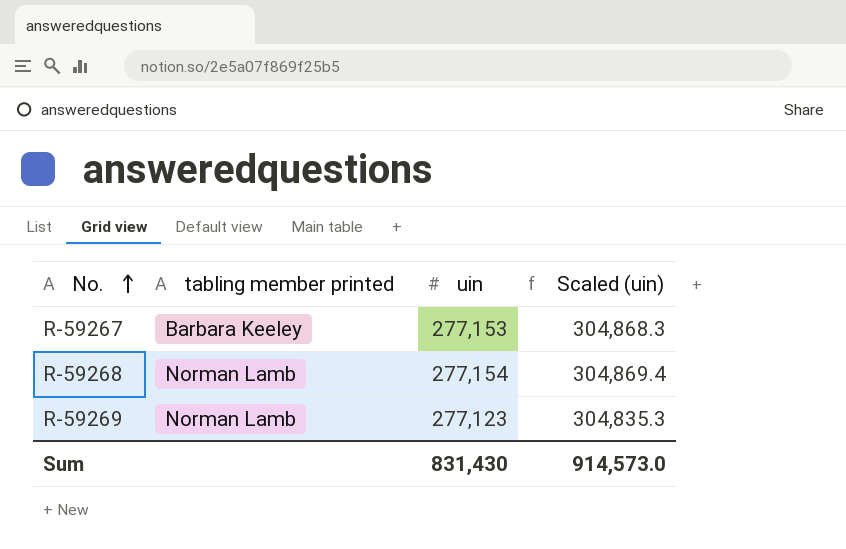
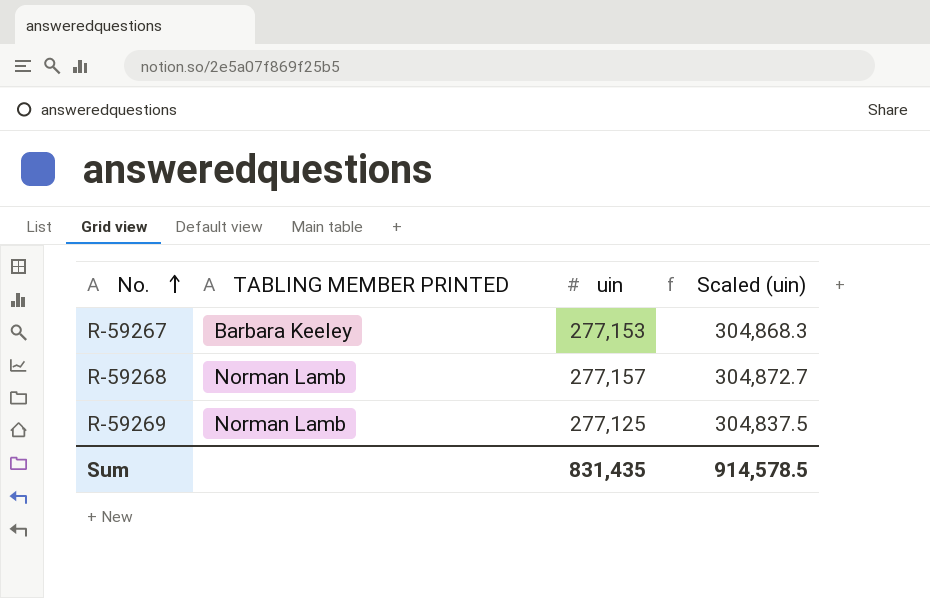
column name: tabling member printed -> TABLING MEMBER PRINTED
R-59268 | uin: 277,154 -> 277,157
R-59268 | Scaled (uin): 304,869.4 -> 304,872.7
R-59269 | uin: 277,123 -> 277,125
R-59269 | Scaled (uin): 304,835.3 -> 304,837.5
Sum | uin: 831,430 -> 831,435
Sum | Scaled (uin): 914,573.0 -> 914,578.5

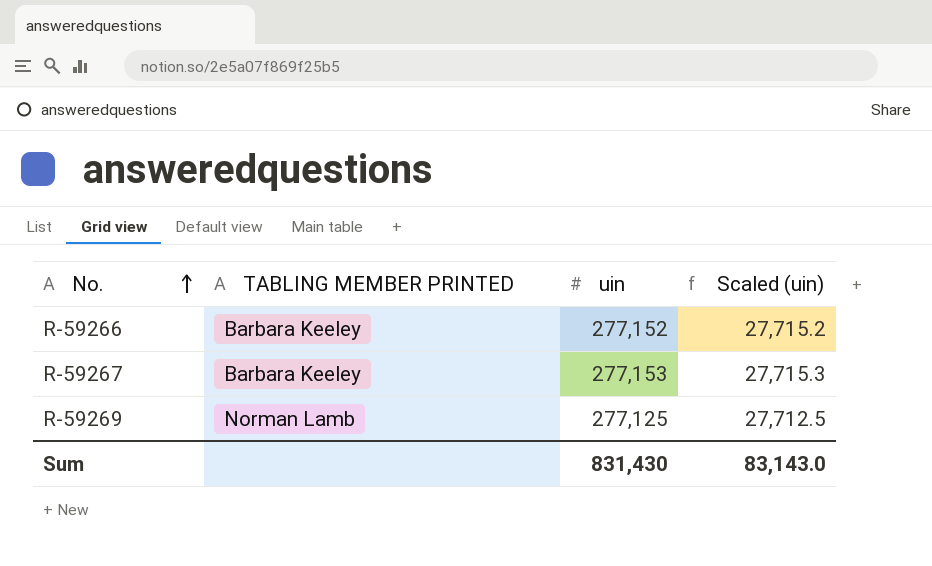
column Scaled (uin) | formula: [uin] * 1.1 -> [uin] * 0.1
row R-59268: Norman Lamb | 277,157 | 304,872.7 -> none
row R-59266: none -> Barbara Keeley | 277,152 | 27,715.2
Sum | uin: 831,435 -> 831,430
Sum | Scaled (uin): 914,578.5 -> 83,143.0

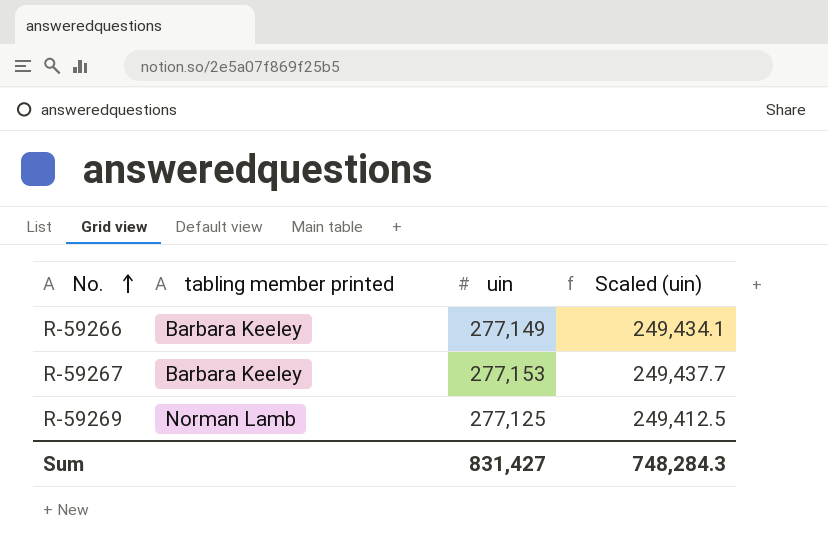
column name: TABLING MEMBER PRINTED -> tabling member printed
column Scaled (uin) | formula: [uin] * 0.1 -> [uin] * 0.9
R-59266 | uin: 277,152 -> 277,149
Sum | uin: 831,430 -> 831,427
Sum | Scaled (uin): 83,143.0 -> 748,284.3

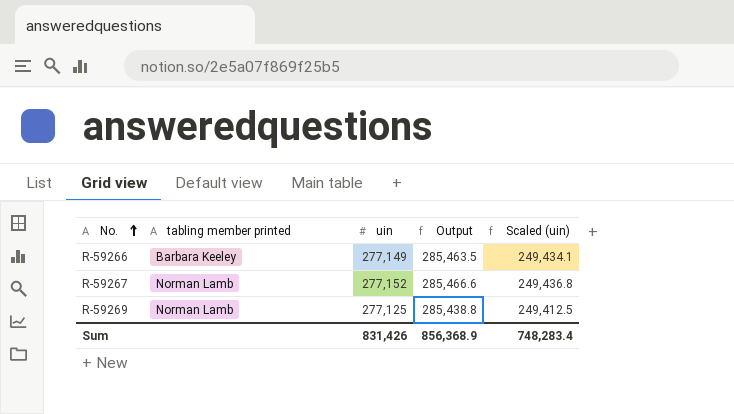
column Output | formula: none -> [uin] * 1.03
R-59267 | tabling member printed: Barbara Keeley -> Norman Lamb
R-59267 | uin: 277,153 -> 277,152
R-59267 | Scaled (uin): 249,437.7 -> 249,436.8
Sum | uin: 831,427 -> 831,426
Sum | Scaled (uin): 748,284.3 -> 748,283.4

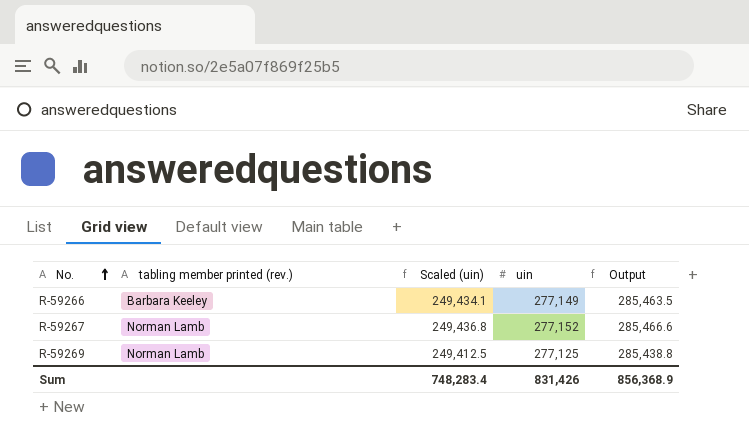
column name: tabling member printed -> tabling member printed (rev.)
column Scaled (uin) | position: 5 -> 3

